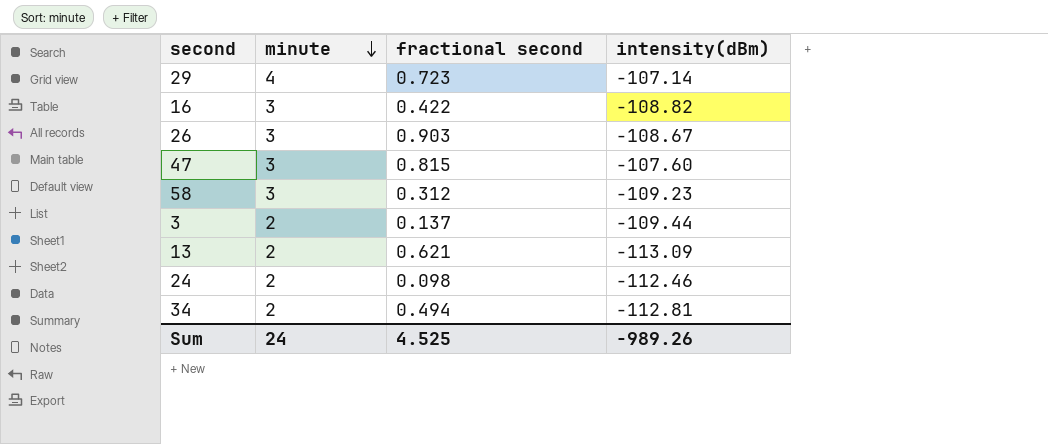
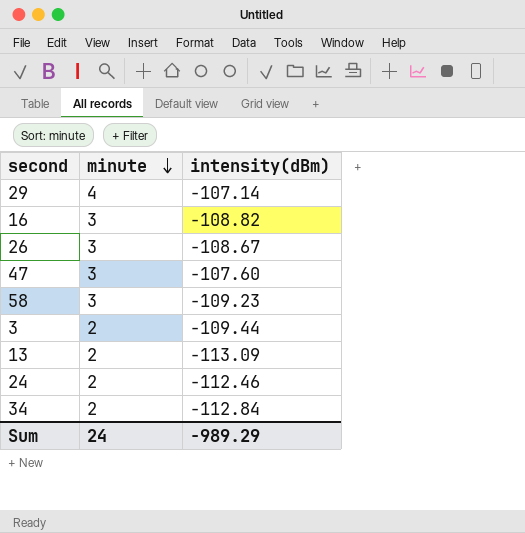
column fractional second | position: 3 -> none
34 | intensity(dBm): -112.81 -> -112.84
Sum | intensity(dBm): -989.26 -> -989.29

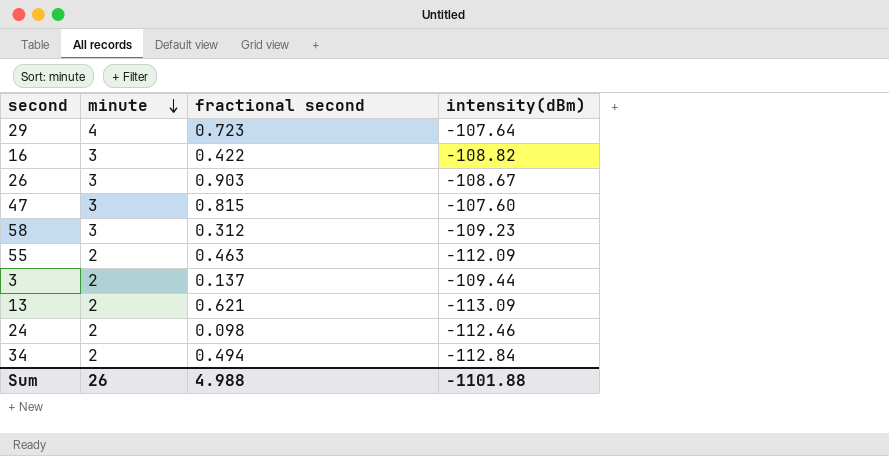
column fractional second | position: none -> 3
29 | intensity(dBm): -107.14 -> -107.64
row 55: none -> 2 | 0.463 | -112.09
Sum | minute: 24 -> 26
Sum | intensity(dBm): -989.29 -> -1101.88

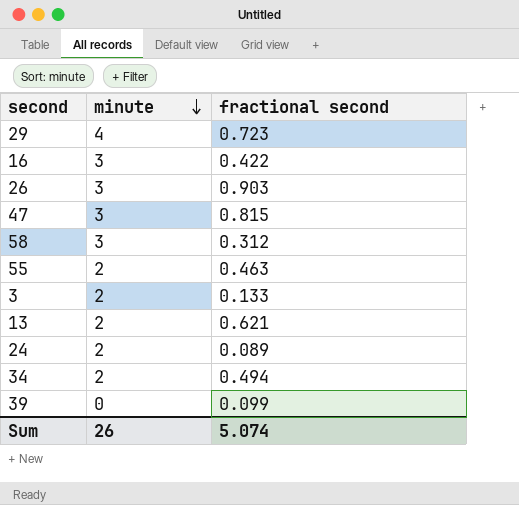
column intensity(dBm) | position: 4 -> none
3 | fractional second: 0.137 -> 0.133
24 | fractional second: 0.098 -> 0.089
row 39: none -> 0 | 0.099
Sum | fractional second: 4.988 -> 5.074

